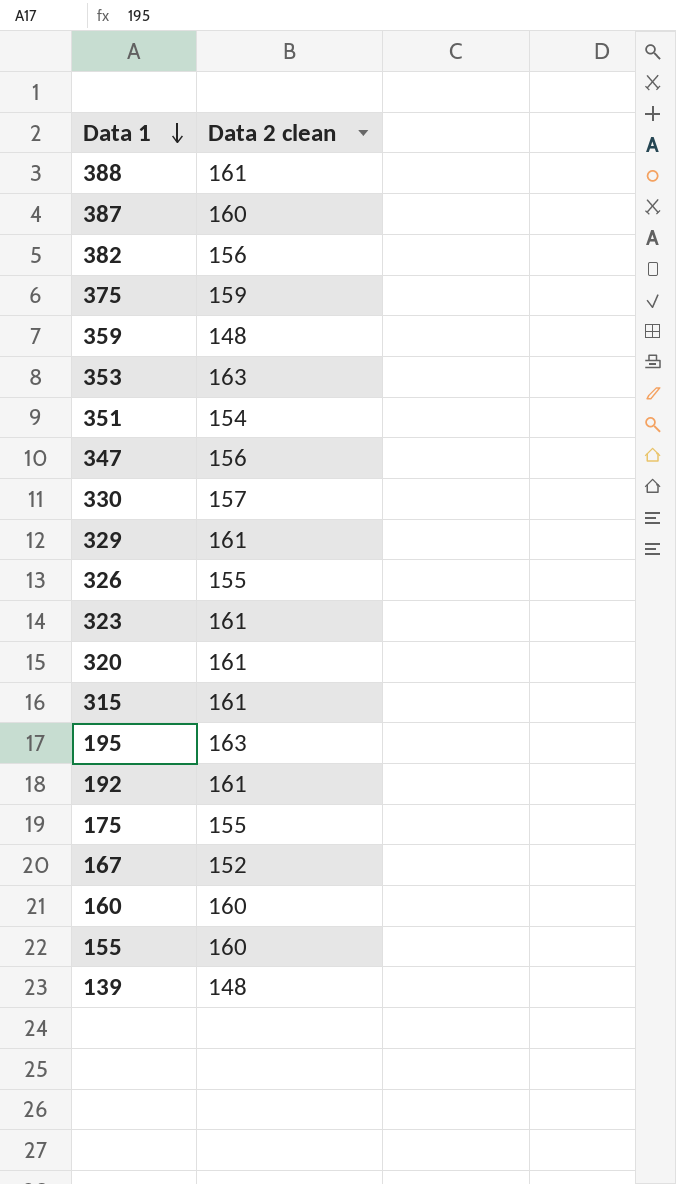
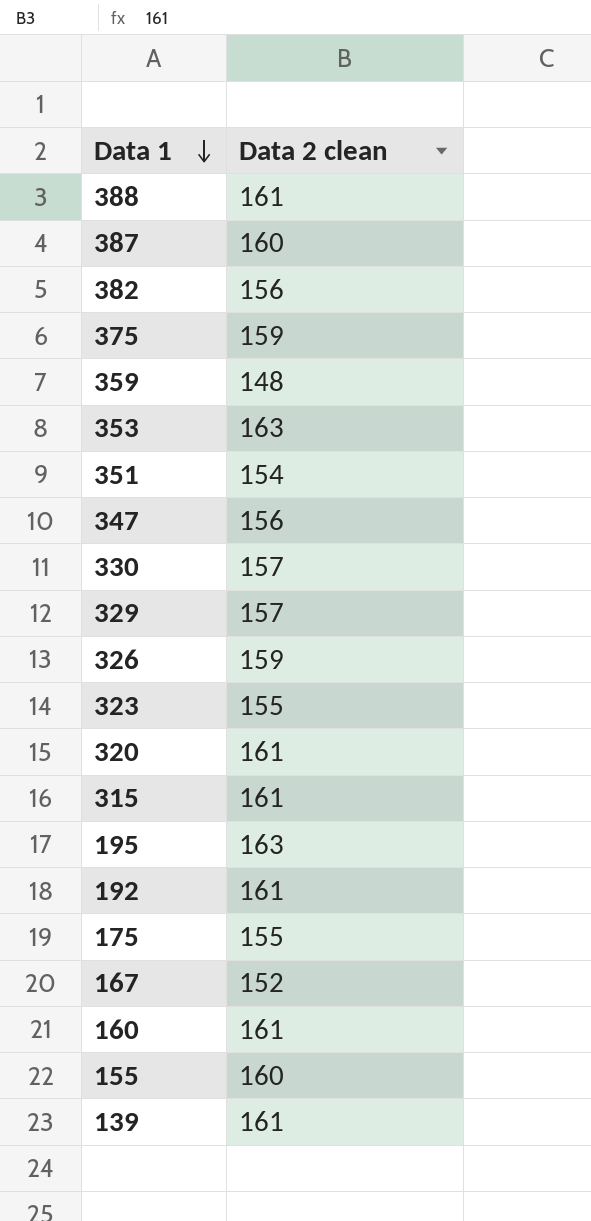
329 | Data 2 clean: 161 -> 157
326 | Data 2 clean: 155 -> 159
323 | Data 2 clean: 161 -> 155
160 | Data 2 clean: 160 -> 161
139 | Data 2 clean: 148 -> 161

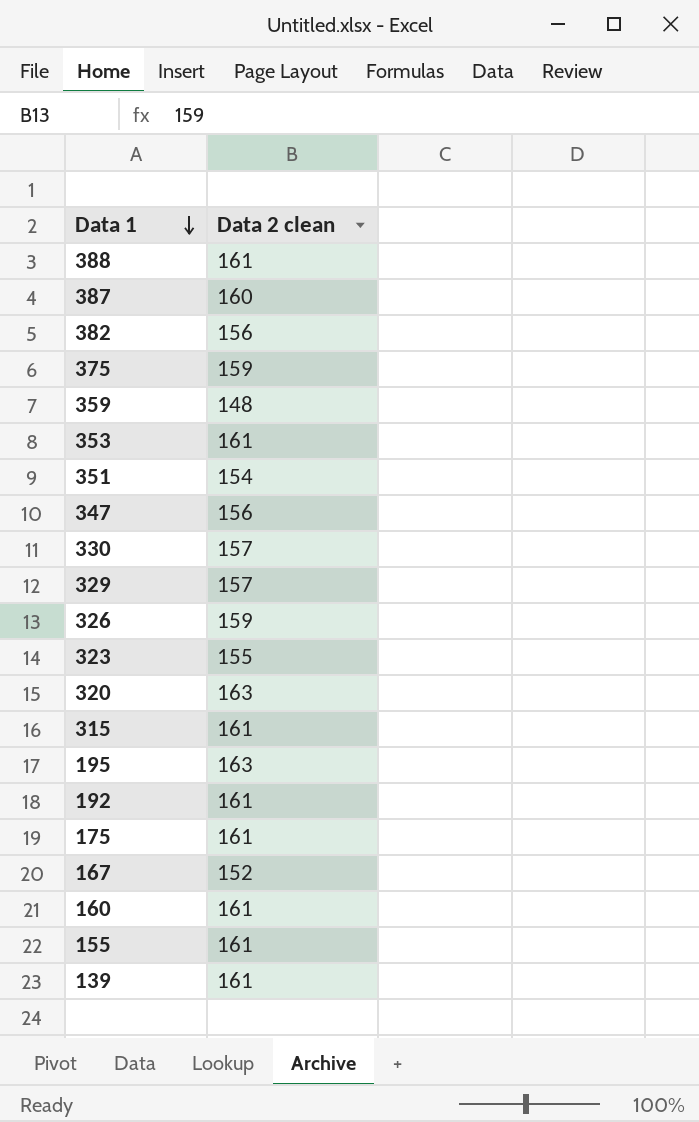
353 | Data 2 clean: 163 -> 161
320 | Data 2 clean: 161 -> 163
175 | Data 2 clean: 155 -> 161
155 | Data 2 clean: 160 -> 161

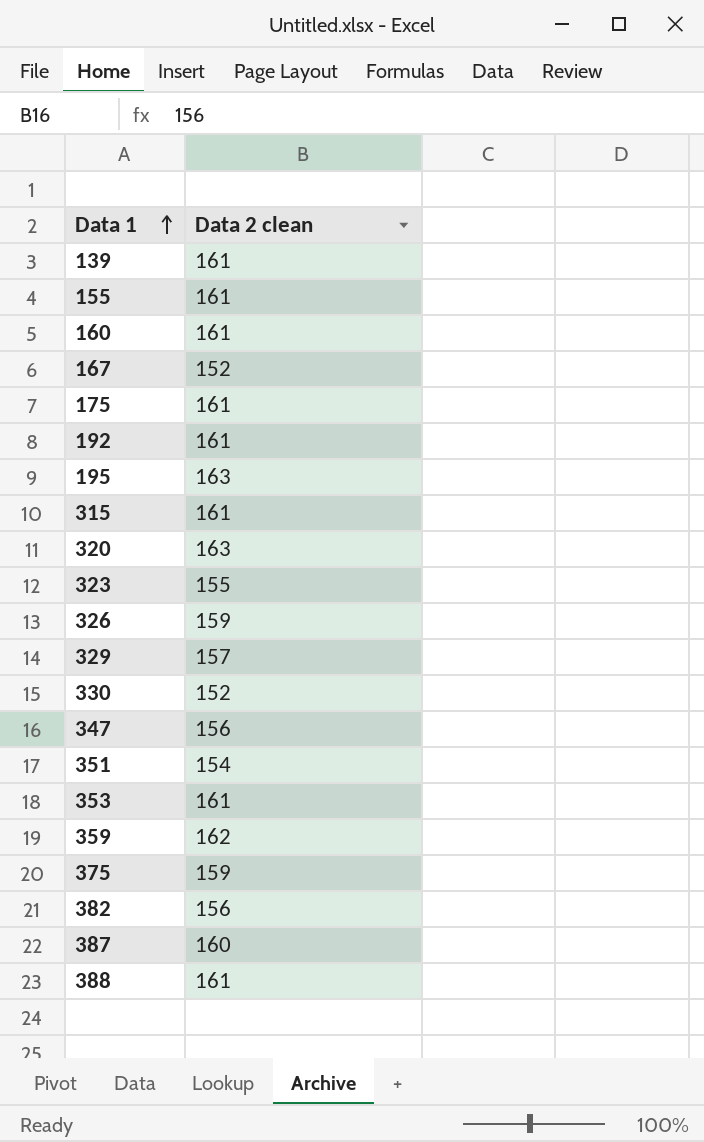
row order: Data 1 descending -> Data 1 ascending
330 | Data 2 clean: 157 -> 152
359 | Data 2 clean: 148 -> 162

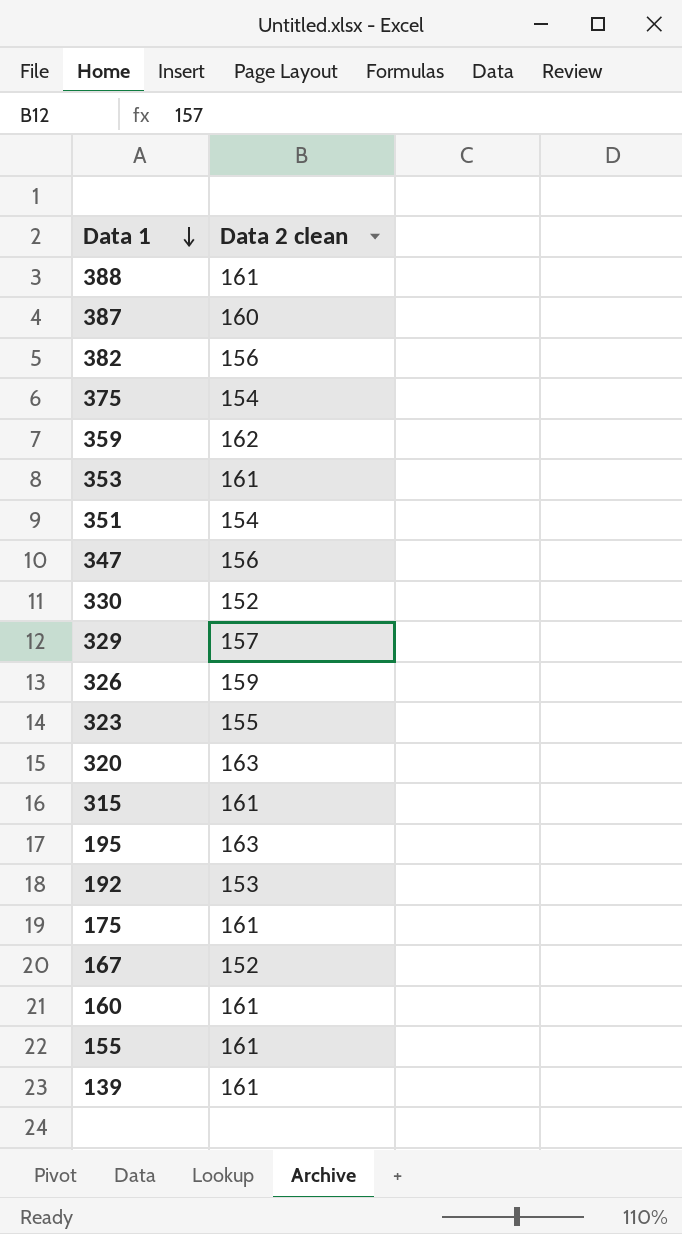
row order: Data 1 ascending -> Data 1 descending
375 | Data 2 clean: 159 -> 154
192 | Data 2 clean: 161 -> 153

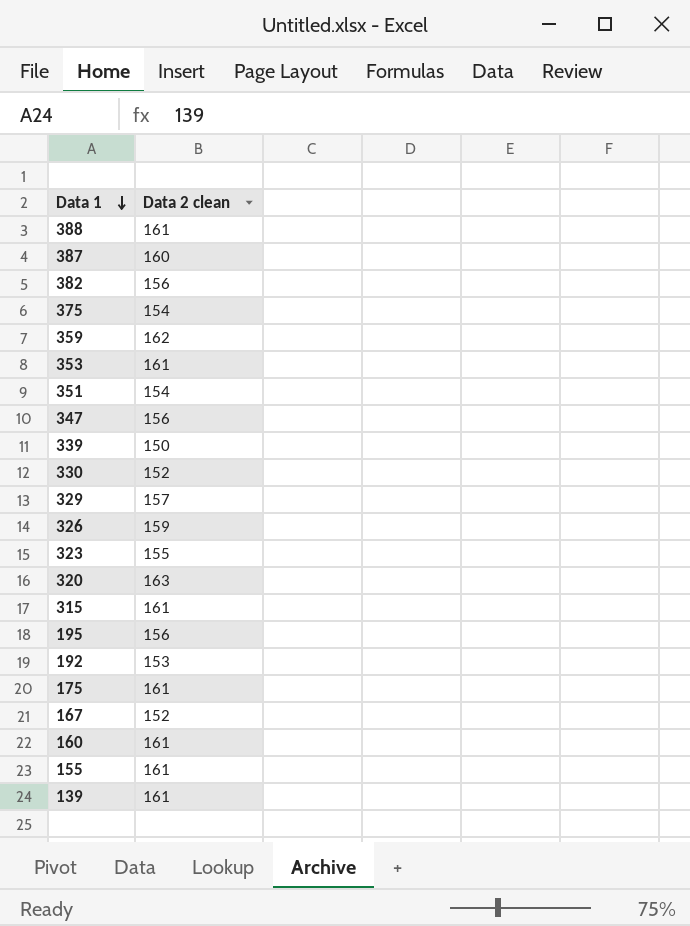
row 339: none -> 150
195 | Data 2 clean: 163 -> 156

